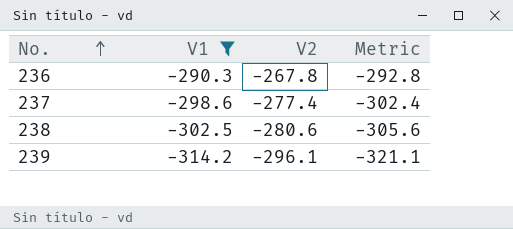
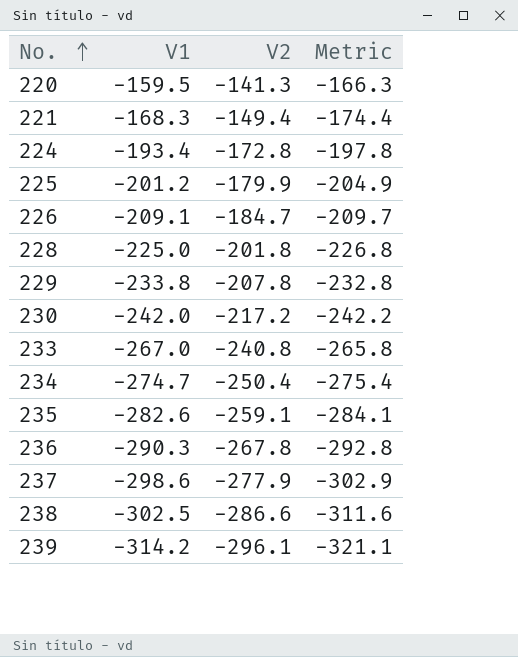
filter: V1 <= -290.3 -> none
237 | V2: -277.4 -> -277.9
237 | Metric: -302.4 -> -302.9
238 | V2: -280.6 -> -286.6
238 | Metric: -305.6 -> -311.6

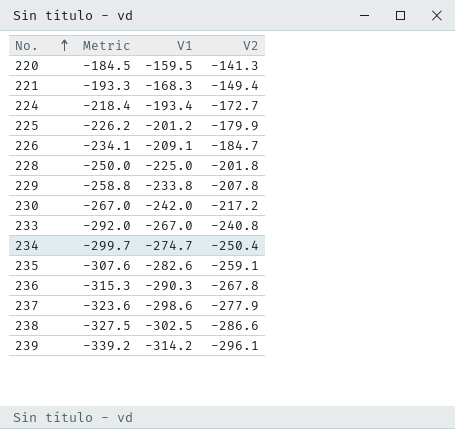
column Metric | formula: [V2] - 25 -> [V1] - 25
column Metric | position: 4 -> 2
224 | V2: -172.8 -> -172.7

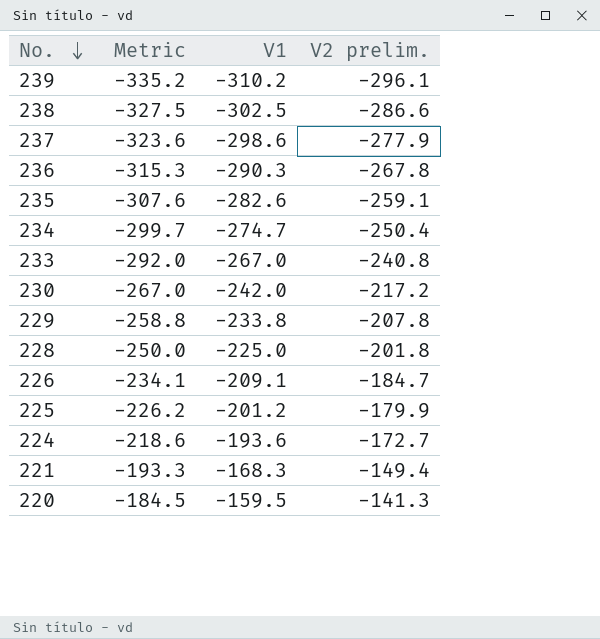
row order: No. ascending -> No. descending
column name: V2 -> V2 prelim.
239 | Metric: -339.2 -> -335.2
239 | V1: -314.2 -> -310.2
224 | Metric: -218.4 -> -218.6
224 | V1: -193.4 -> -193.6

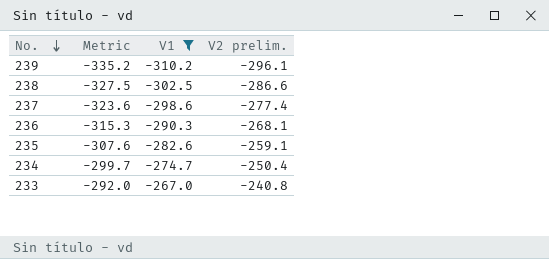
filter: none -> V1 <= -267.0
237 | V2 prelim.: -277.9 -> -277.4
236 | V2 prelim.: -267.8 -> -268.1

